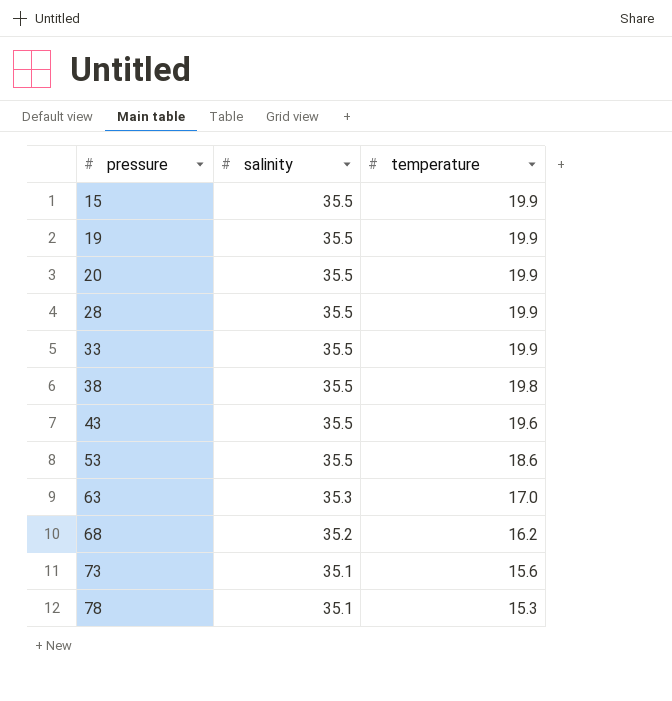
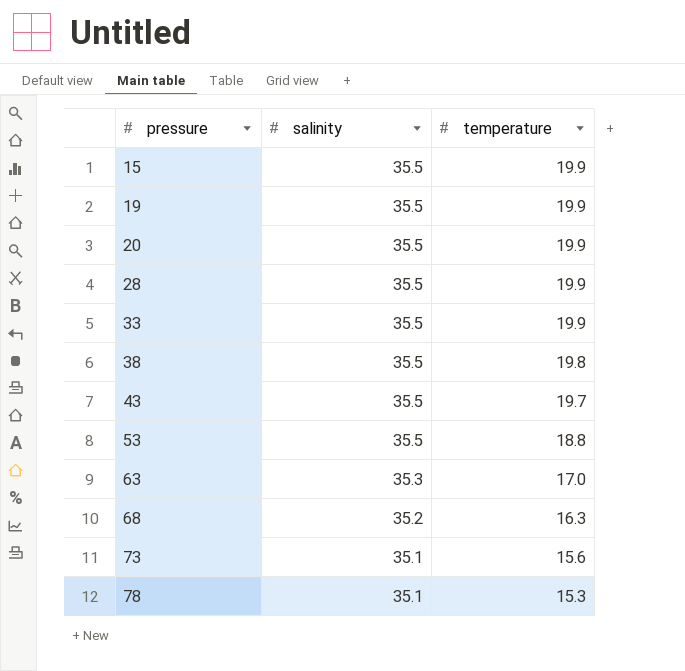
43 | temperature: 19.6 -> 19.7
53 | temperature: 18.6 -> 18.8
68 | temperature: 16.2 -> 16.3

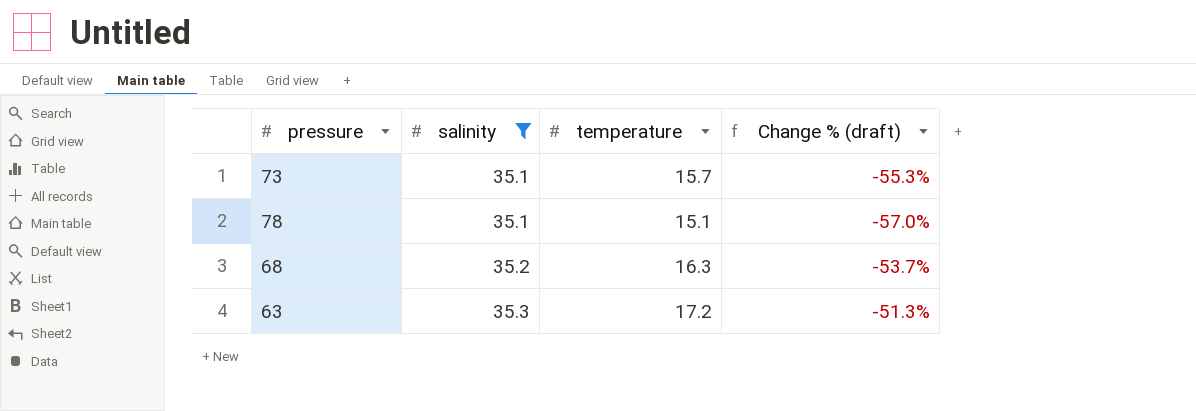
filter: none -> salinity != 35.5
row order: pressure ascending -> salinity ascending
column Change % (draft) | formula: none -> ([temperature] - [salinity]) / [salinity]
73 | temperature: 15.6 -> 15.7
78 | temperature: 15.3 -> 15.1
63 | temperature: 17.0 -> 17.2

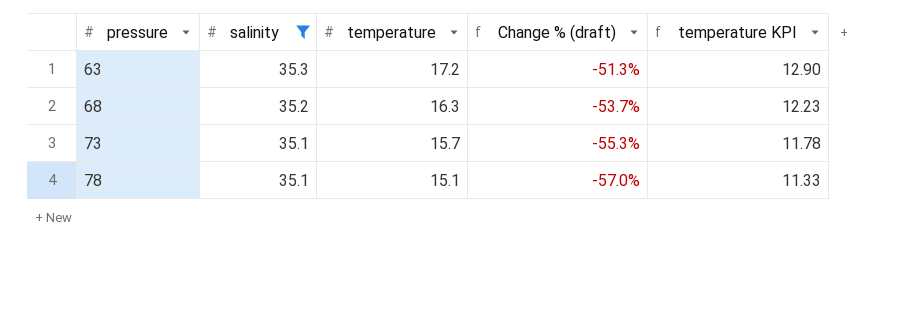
row order: salinity ascending -> pressure ascending
column temperature KPI | formula: none -> [temperature] * 0.75

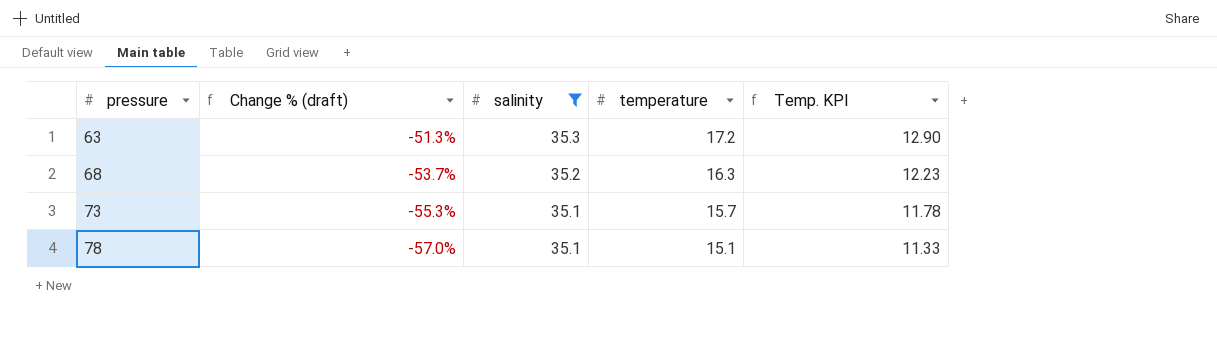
column Change % (draft) | position: 4 -> 2
column name: temperature KPI -> Temp. KPI

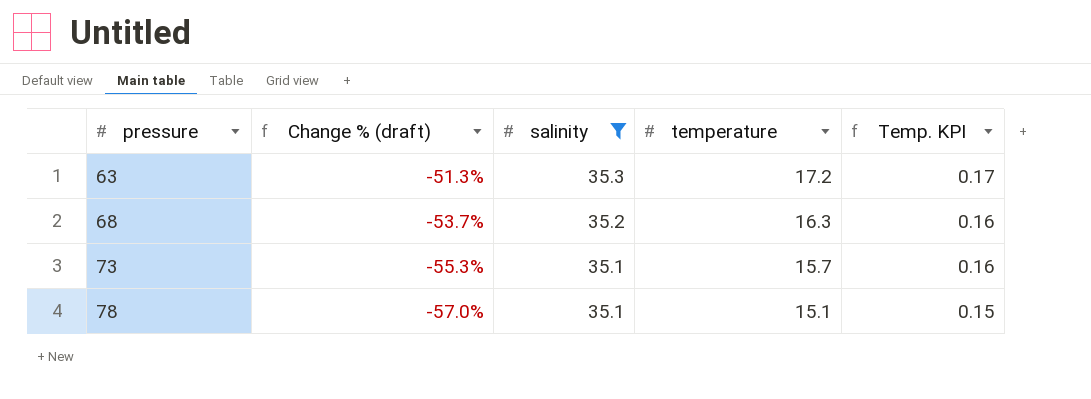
column Temp. KPI | formula: [temperature] * 0.75 -> [temperature] * 0.01

